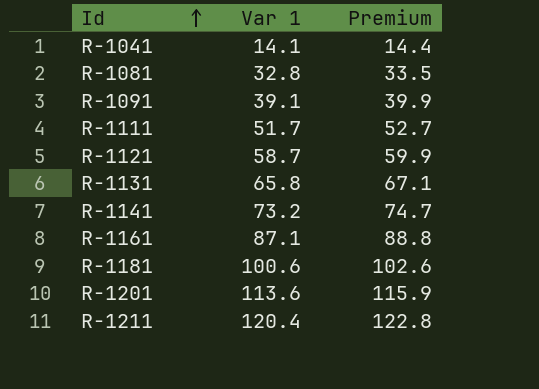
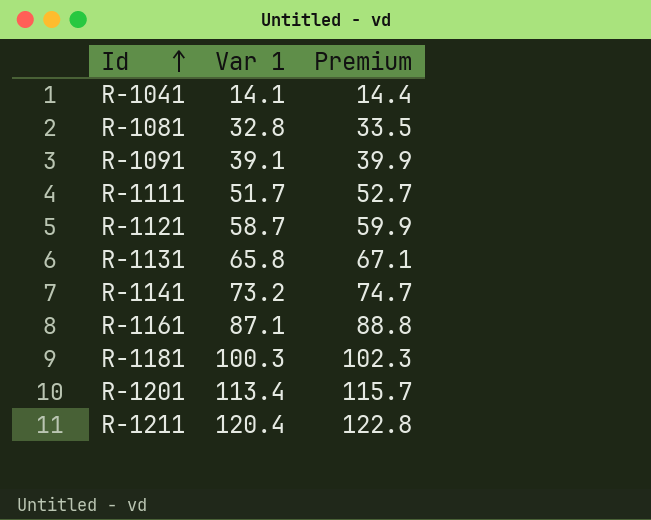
R-1181 | Var 1: 100.6 -> 100.3
R-1181 | Premium: 102.6 -> 102.3
R-1201 | Var 1: 113.6 -> 113.4
R-1201 | Premium: 115.9 -> 115.7

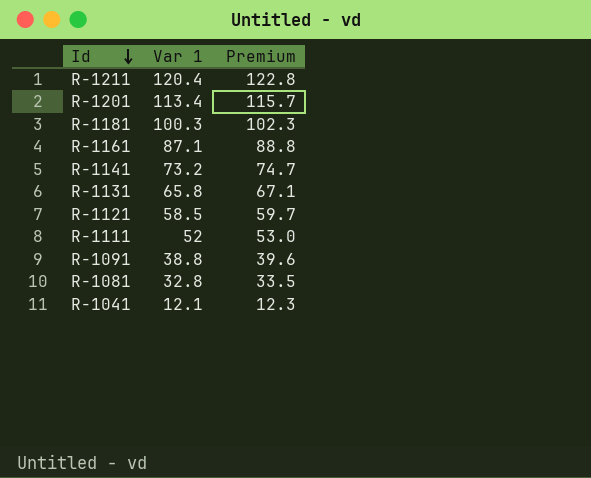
row order: Id ascending -> Id descending
R-1121 | Var 1: 58.7 -> 58.5
R-1121 | Premium: 59.9 -> 59.7
R-1111 | Var 1: 51.7 -> 52
R-1111 | Premium: 52.7 -> 53.0
R-1091 | Var 1: 39.1 -> 38.8
R-1091 | Premium: 39.9 -> 39.6
R-1041 | Var 1: 14.1 -> 12.1
R-1041 | Premium: 14.4 -> 12.3

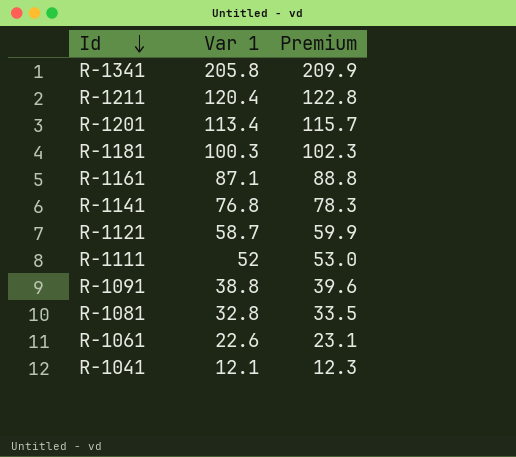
row R-1131: 65.8 | 67.1 -> none
row R-1341: none -> 205.8 | 209.9
R-1141 | Var 1: 73.2 -> 76.8
R-1141 | Premium: 74.7 -> 78.3
R-1121 | Var 1: 58.5 -> 58.7
R-1121 | Premium: 59.7 -> 59.9
row R-1061: none -> 22.6 | 23.1

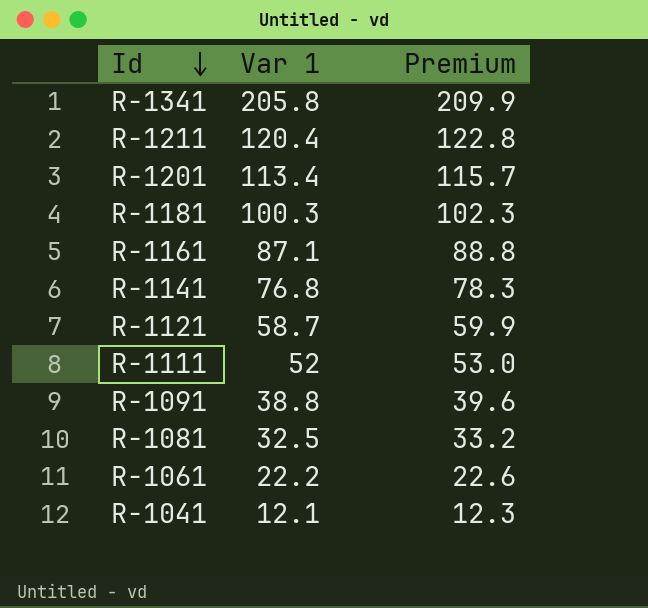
R-1081 | Var 1: 32.8 -> 32.5
R-1081 | Premium: 33.5 -> 33.2
R-1061 | Var 1: 22.6 -> 22.2
R-1061 | Premium: 23.1 -> 22.6

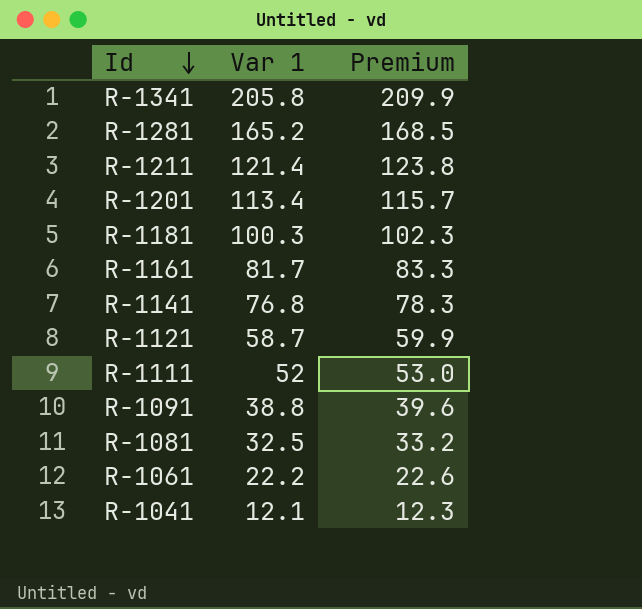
row R-1281: none -> 165.2 | 168.5
R-1211 | Var 1: 120.4 -> 121.4
R-1211 | Premium: 122.8 -> 123.8
R-1161 | Var 1: 87.1 -> 81.7
R-1161 | Premium: 88.8 -> 83.3

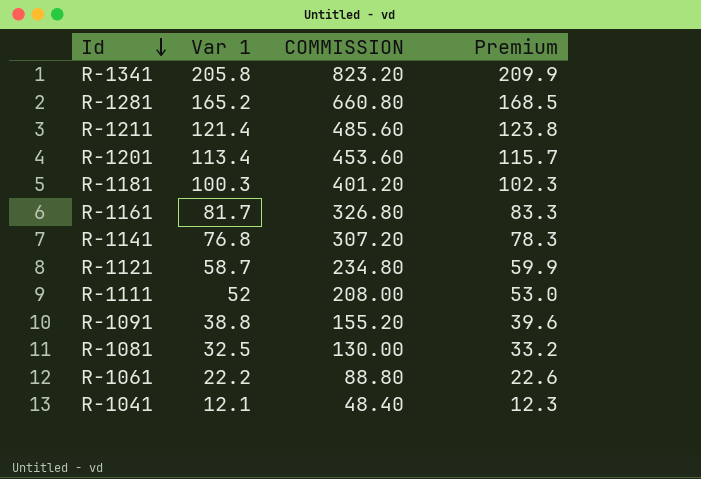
column COMMISSION | formula: none -> [Var 1] * 4

